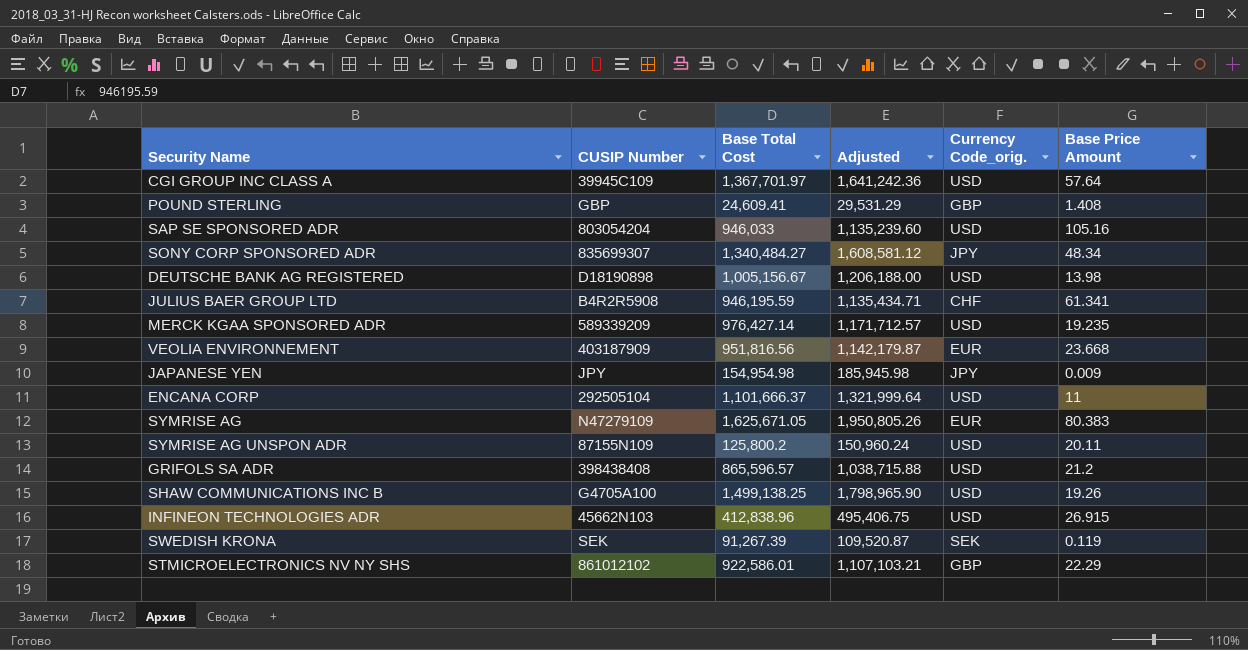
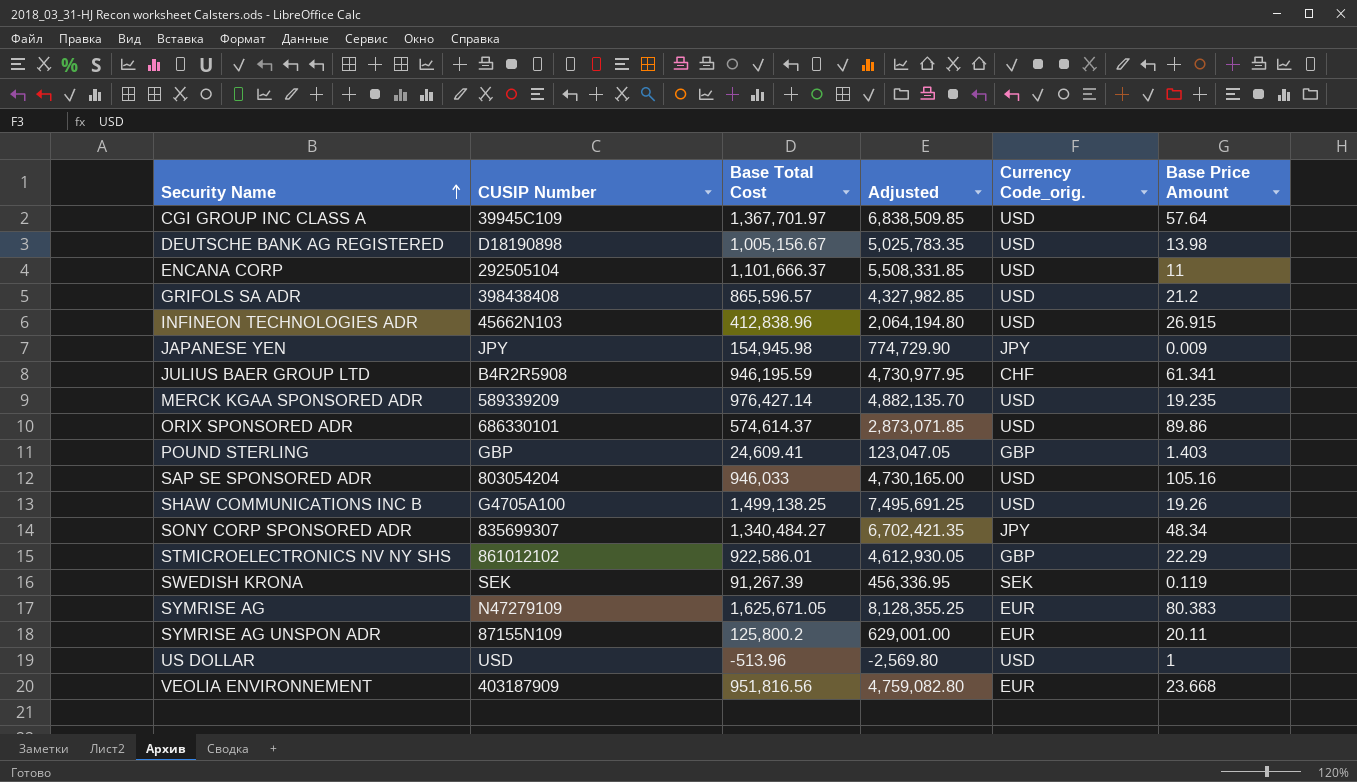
row order: none -> Security Name ascending
column Adjusted | formula: [Base Total Cost] * 1.2 -> [Base Total Cost] * 5
JAPANESE YEN | Base Total Cost: 154,954.98 -> 154,945.98
row ORIX SPONSORED ADR: none -> 686330101 | 574,614.37 | 2,873,071.85 | USD | 89.86
POUND STERLING | Base Price Amount: 1.408 -> 1.403
SYMRISE AG UNSPON ADR | Currency Code_orig.: USD -> EUR
row US DOLLAR: none -> USD | -513.96 | -2,569.80 | USD | 1

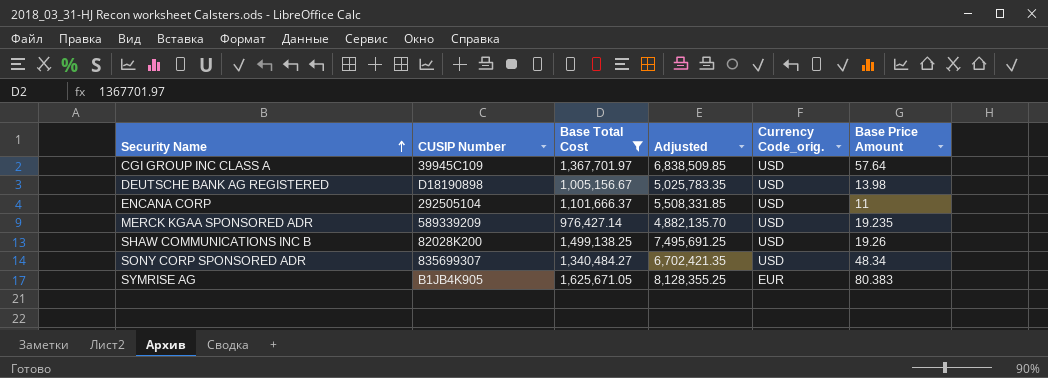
filter: none -> Base Total Cost >= 976,427.14
SHAW COMMUNICATIONS INC B | CUSIP Number: G4705A100 -> 82028K200
SONY CORP SPONSORED ADR | Currency Code_orig.: JPY -> USD
SYMRISE AG | CUSIP Number: N47279109 -> B1JB4K905

